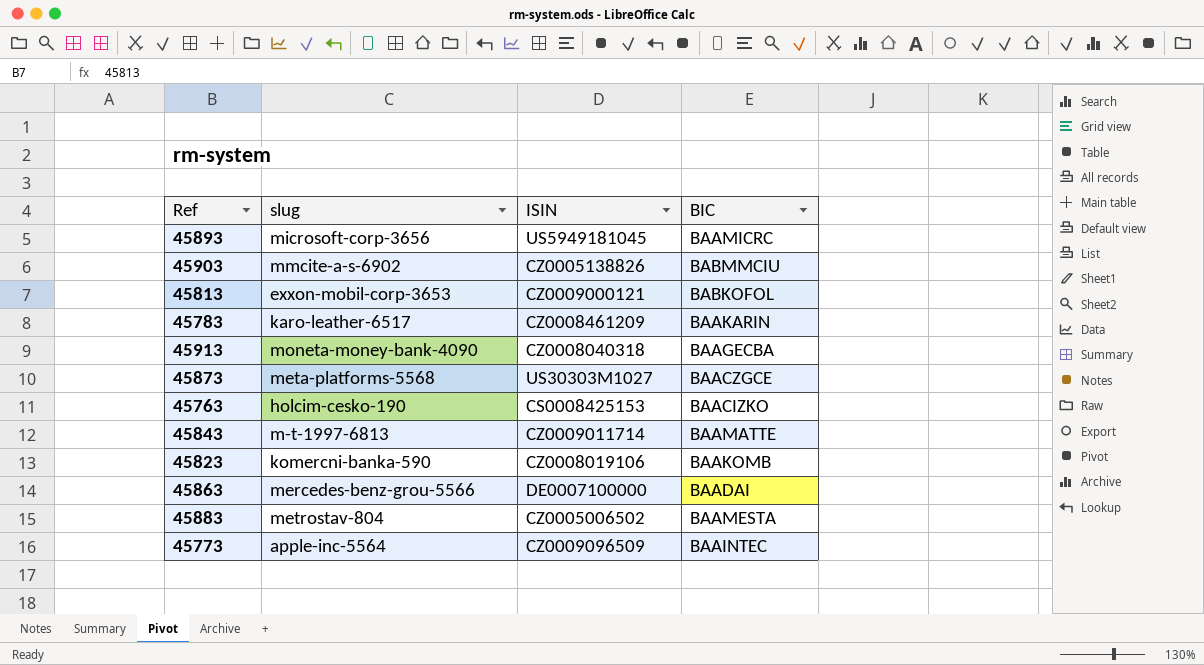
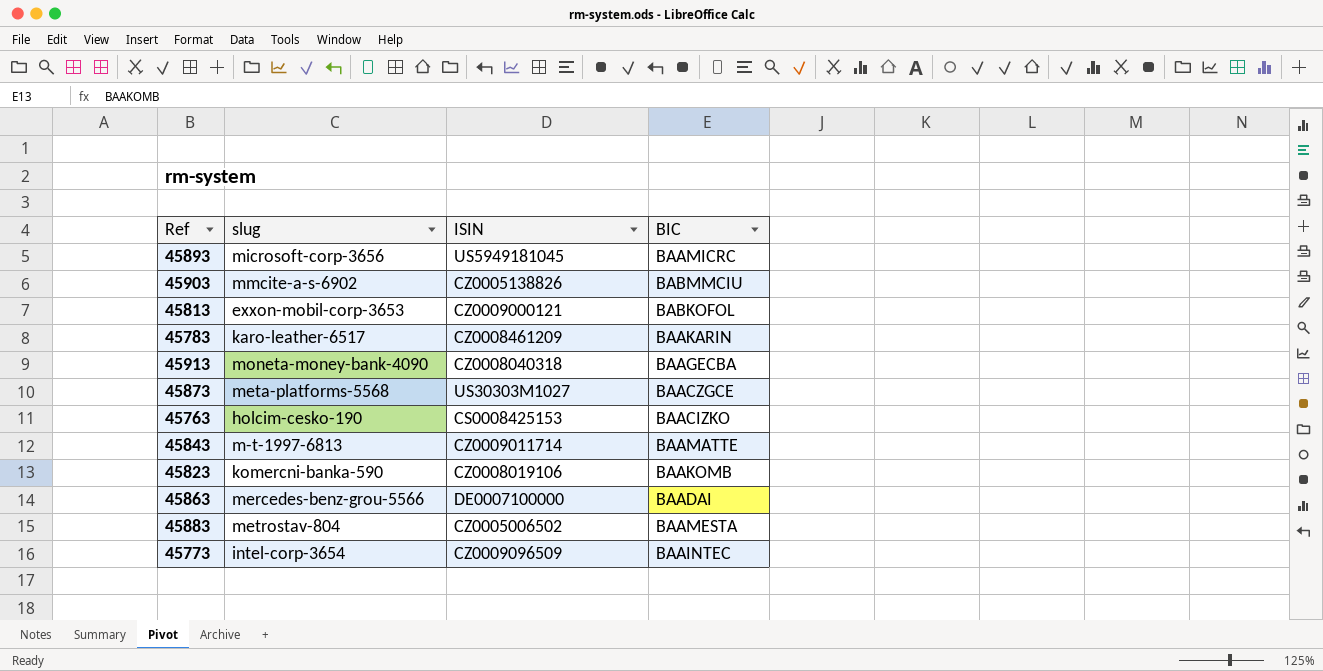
45773 | slug: apple-inc-5564 -> intel-corp-3654

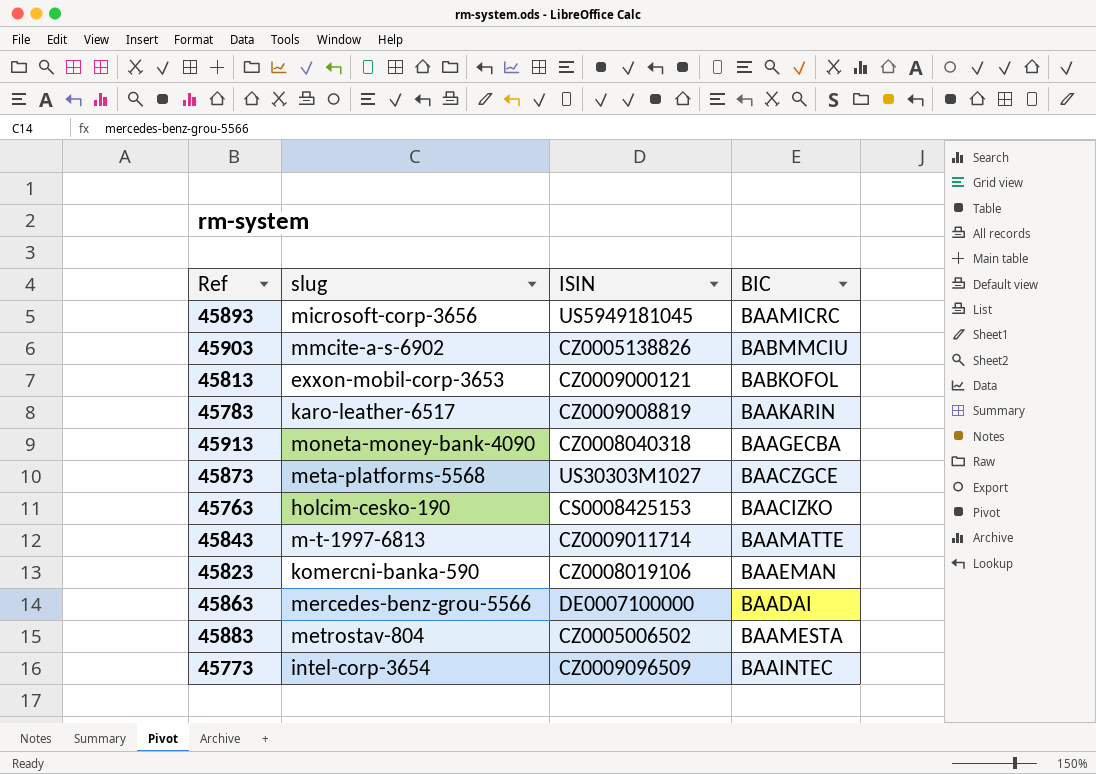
45783 | ISIN: CZ0008461209 -> CZ0009008819
45823 | BIC: BAAKOMB -> BAAEMAN

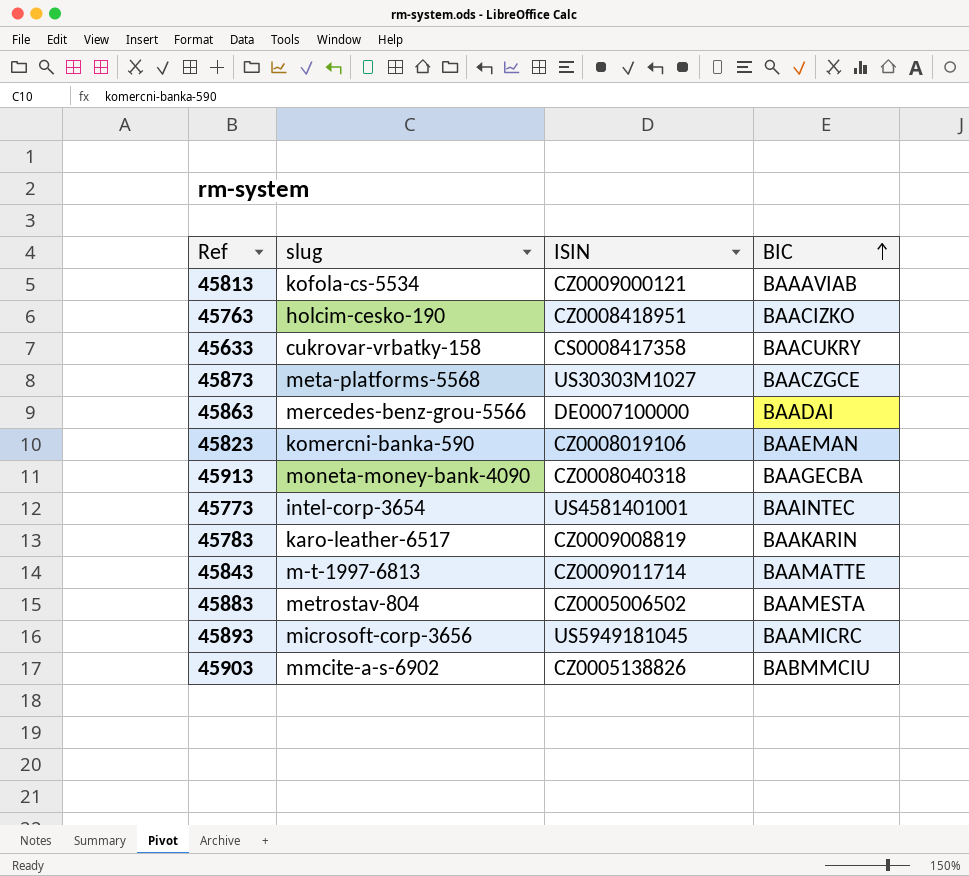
row order: none -> BIC ascending
45813 | slug: exxon-mobil-corp-3653 -> kofola-cs-5534
45813 | BIC: BABKOFOL -> BAAAVIAB
45763 | ISIN: CS0008425153 -> CZ0008418951
row 45633: none -> cukrovar-vrbatky-158 | CS0008417358 | BAACUKRY
45773 | ISIN: CZ0009096509 -> US4581401001

